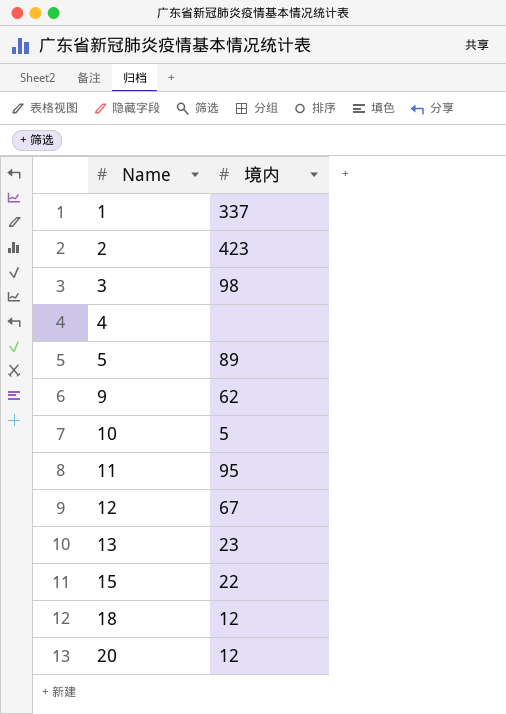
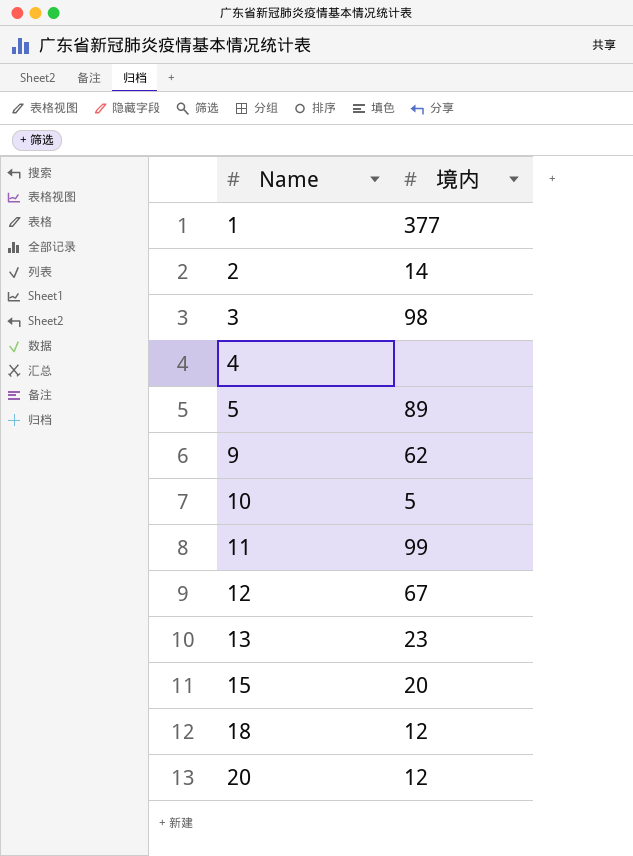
1 | 境内: 337 -> 377
2 | 境内: 423 -> 14
11 | 境内: 95 -> 99
15 | 境内: 22 -> 20

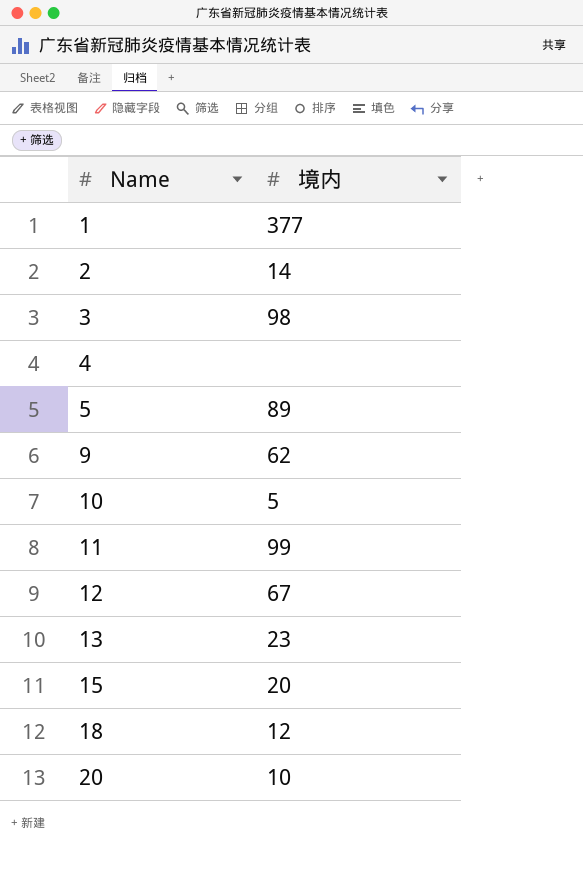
20 | 境内: 12 -> 10

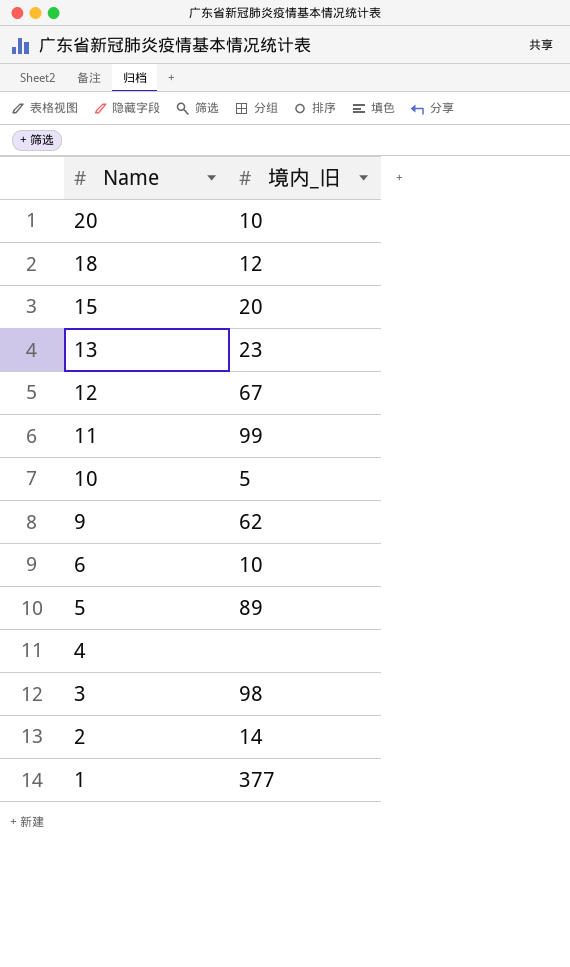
row order: Name ascending -> Name descending
column name: 境内 -> 境内_旧
row 6: none -> 10

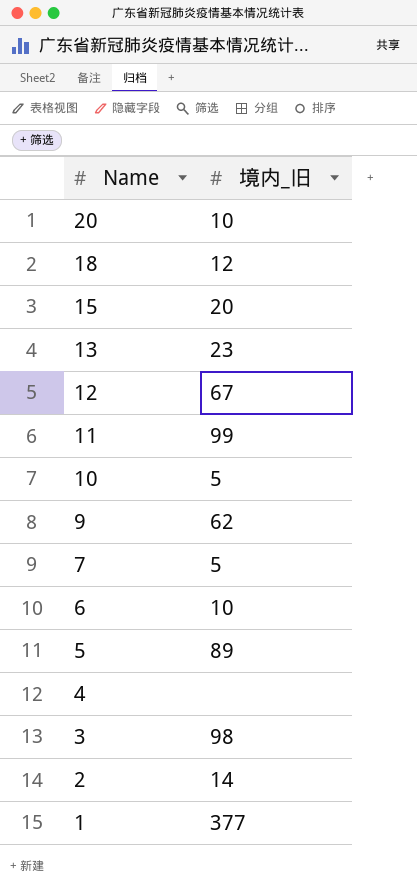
row 7: none -> 5

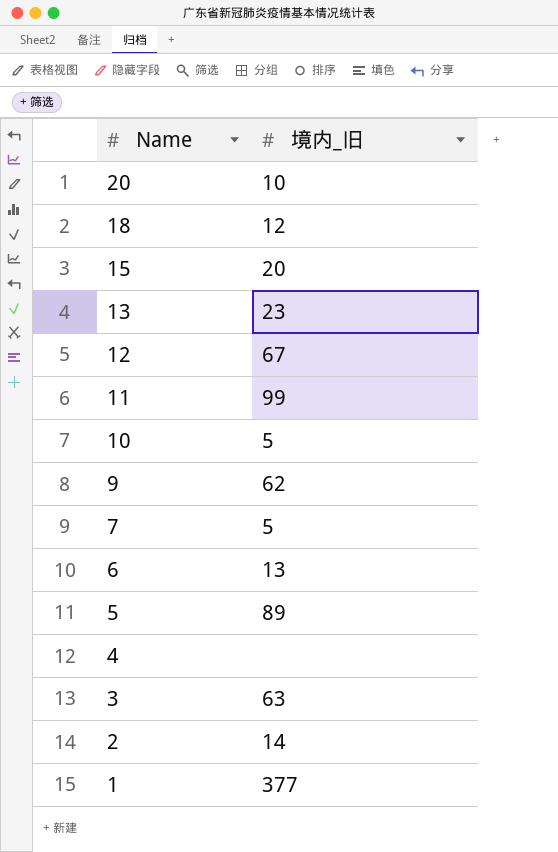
6 | 境内_旧: 10 -> 13
3 | 境内_旧: 98 -> 63

